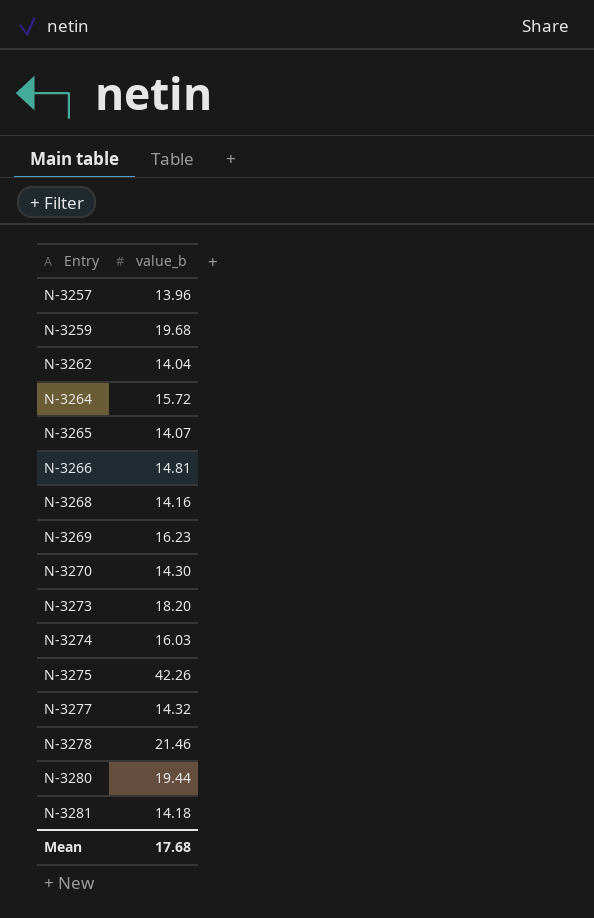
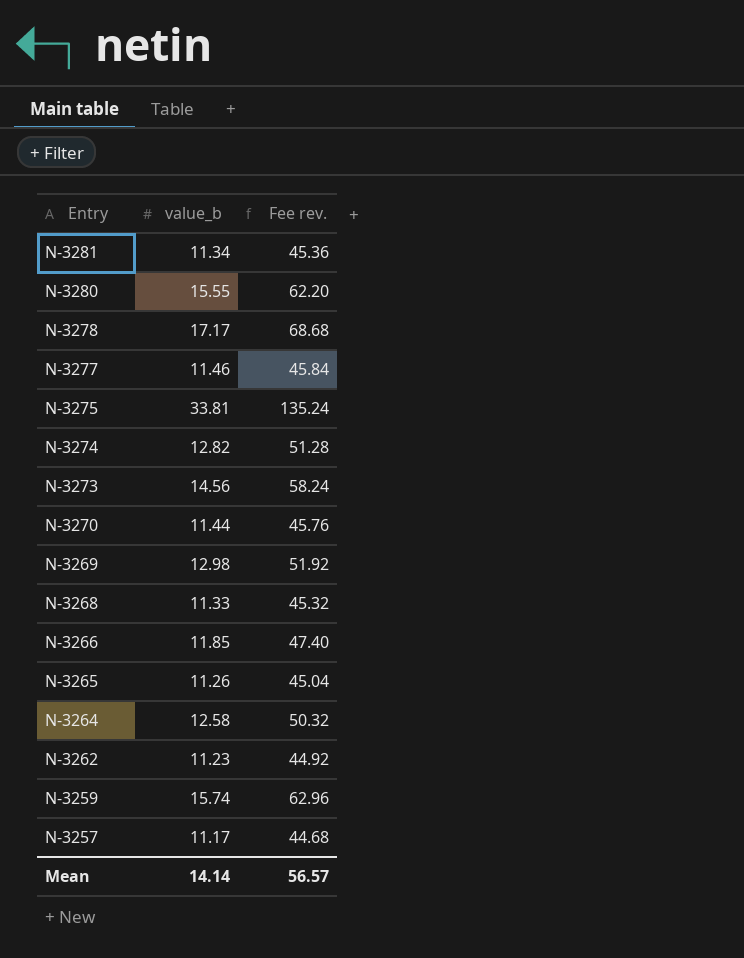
row order: Entry ascending -> Entry descending
column Fee rev. | formula: none -> [value_b] * 4
N-3281 | value_b: 14.18 -> 11.34
N-3280 | value_b: 19.44 -> 15.55
N-3278 | value_b: 21.46 -> 17.17
N-3277 | value_b: 14.32 -> 11.46
N-3275 | value_b: 42.26 -> 33.81
N-3274 | value_b: 16.03 -> 12.82
N-3273 | value_b: 18.20 -> 14.56
N-3270 | value_b: 14.30 -> 11.44
N-3269 | value_b: 16.23 -> 12.98
N-3268 | value_b: 14.16 -> 11.33
N-3266 | value_b: 14.81 -> 11.85
N-3265 | value_b: 14.07 -> 11.26
N-3264 | value_b: 15.72 -> 12.58
N-3262 | value_b: 14.04 -> 11.23
N-3259 | value_b: 19.68 -> 15.74
N-3257 | value_b: 13.96 -> 11.17
Mean | value_b: 17.68 -> 14.14

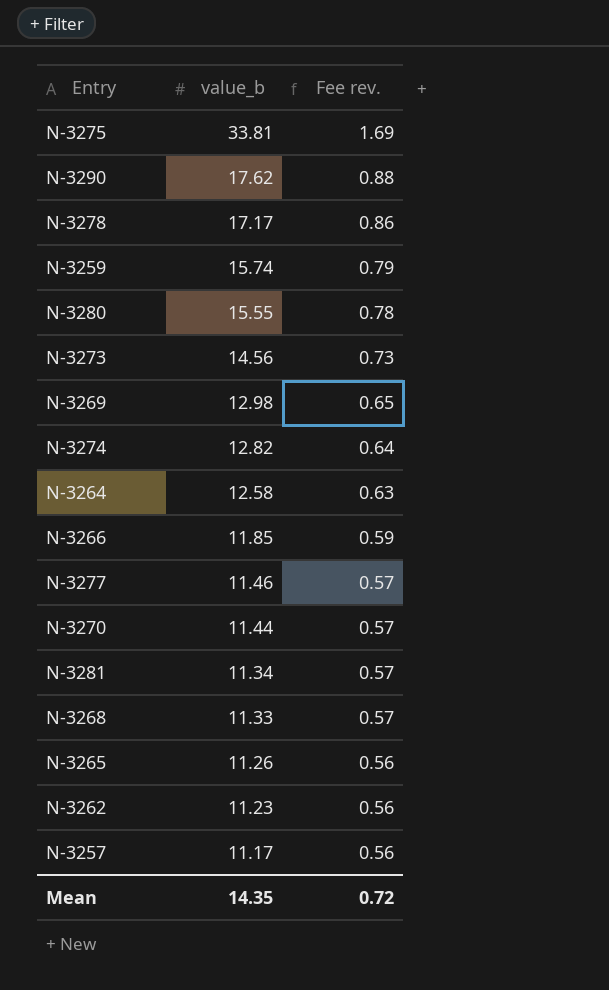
row order: Entry descending -> value_b descending
column Fee rev. | formula: [value_b] * 4 -> [value_b] * 0.05
row N-3290: none -> 17.62 | 0.88
Mean | value_b: 14.14 -> 14.35
Mean | Fee rev.: 56.57 -> 0.72

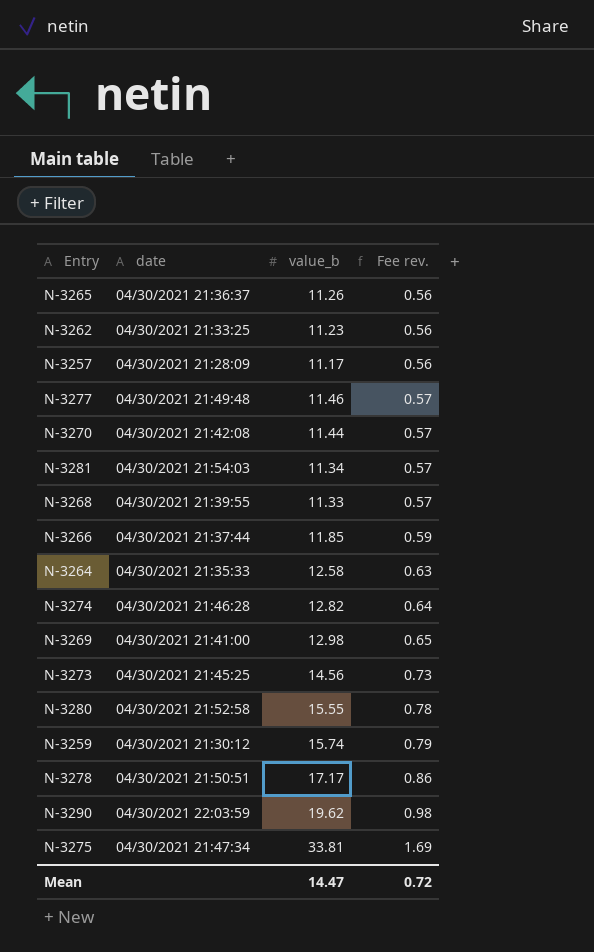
row order: value_b descending -> Fee rev. ascending
column date | position: none -> 2
N-3290 | value_b: 17.62 -> 19.62
N-3290 | Fee rev.: 0.88 -> 0.98
Mean | value_b: 14.35 -> 14.47

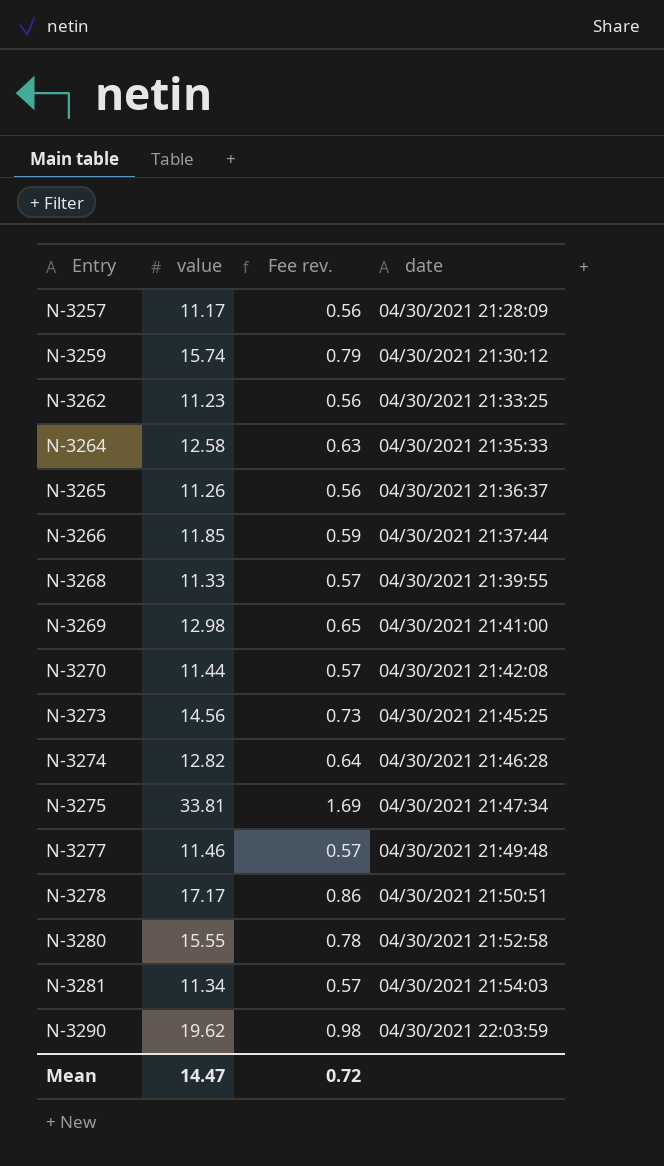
row order: Fee rev. ascending -> Entry ascending
column name: value_b -> value
column date | position: 2 -> 4

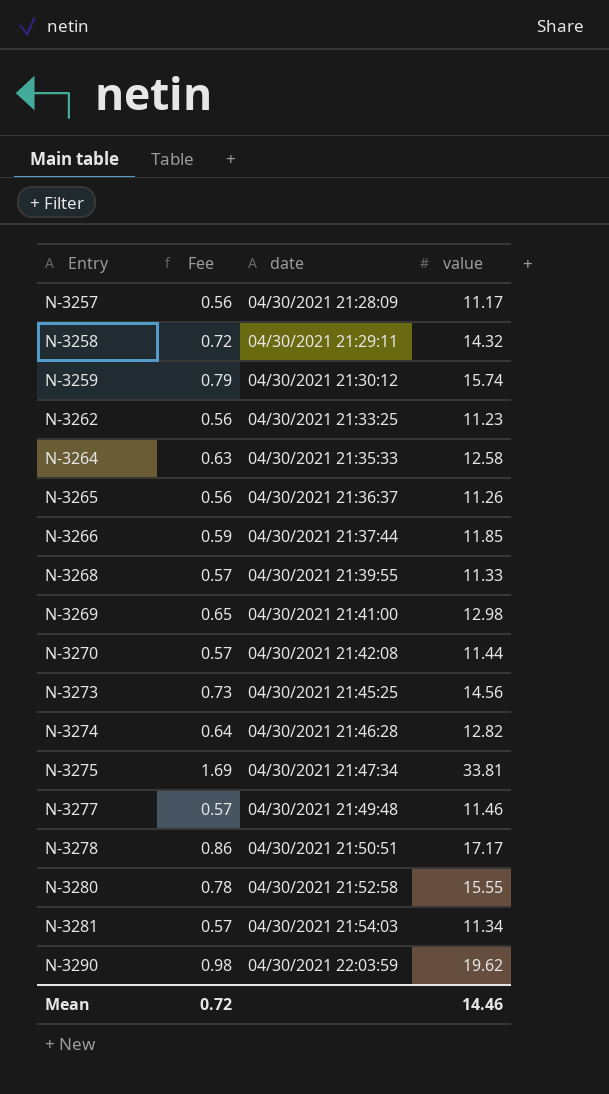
column name: Fee rev. -> Fee
column value | position: 2 -> 4
row N-3258: none -> 0.72 | 04/30/2021 21:29:11 | 14.32
Mean | value: 14.47 -> 14.46

